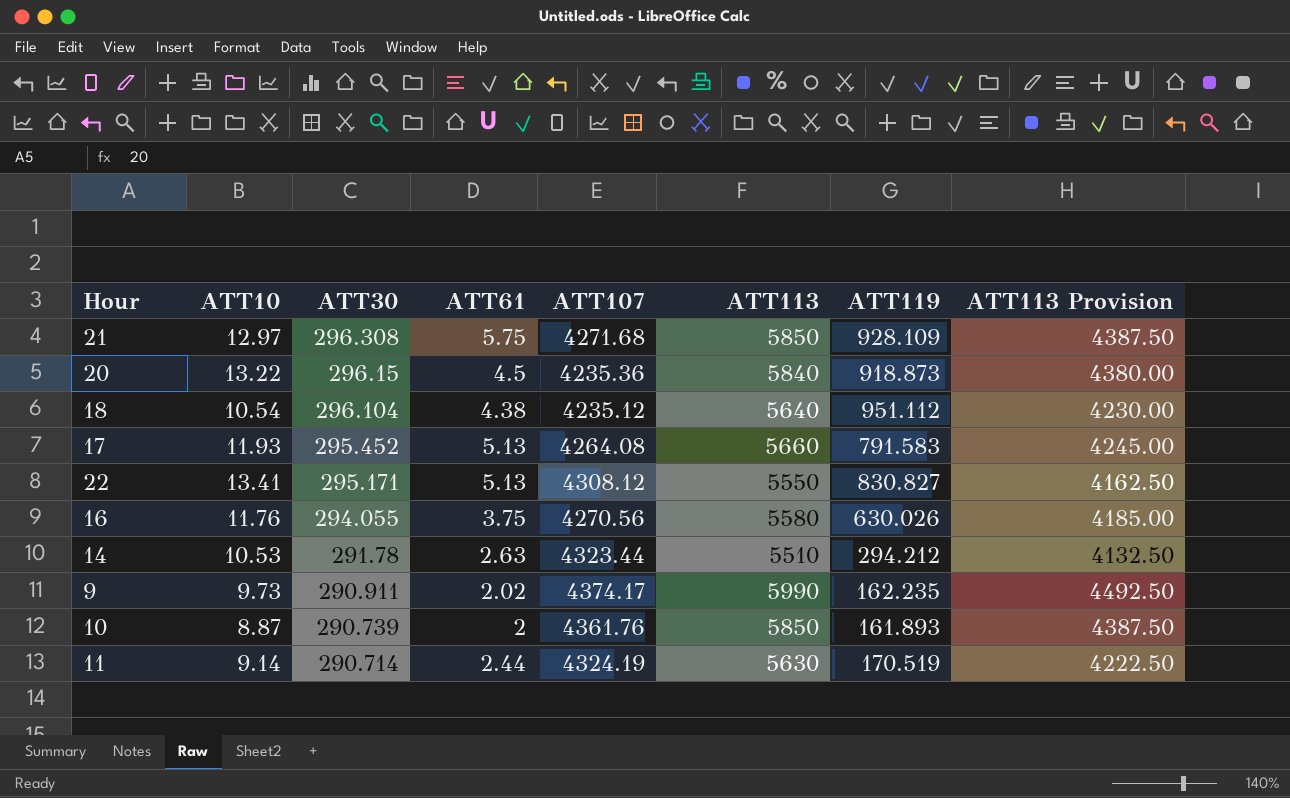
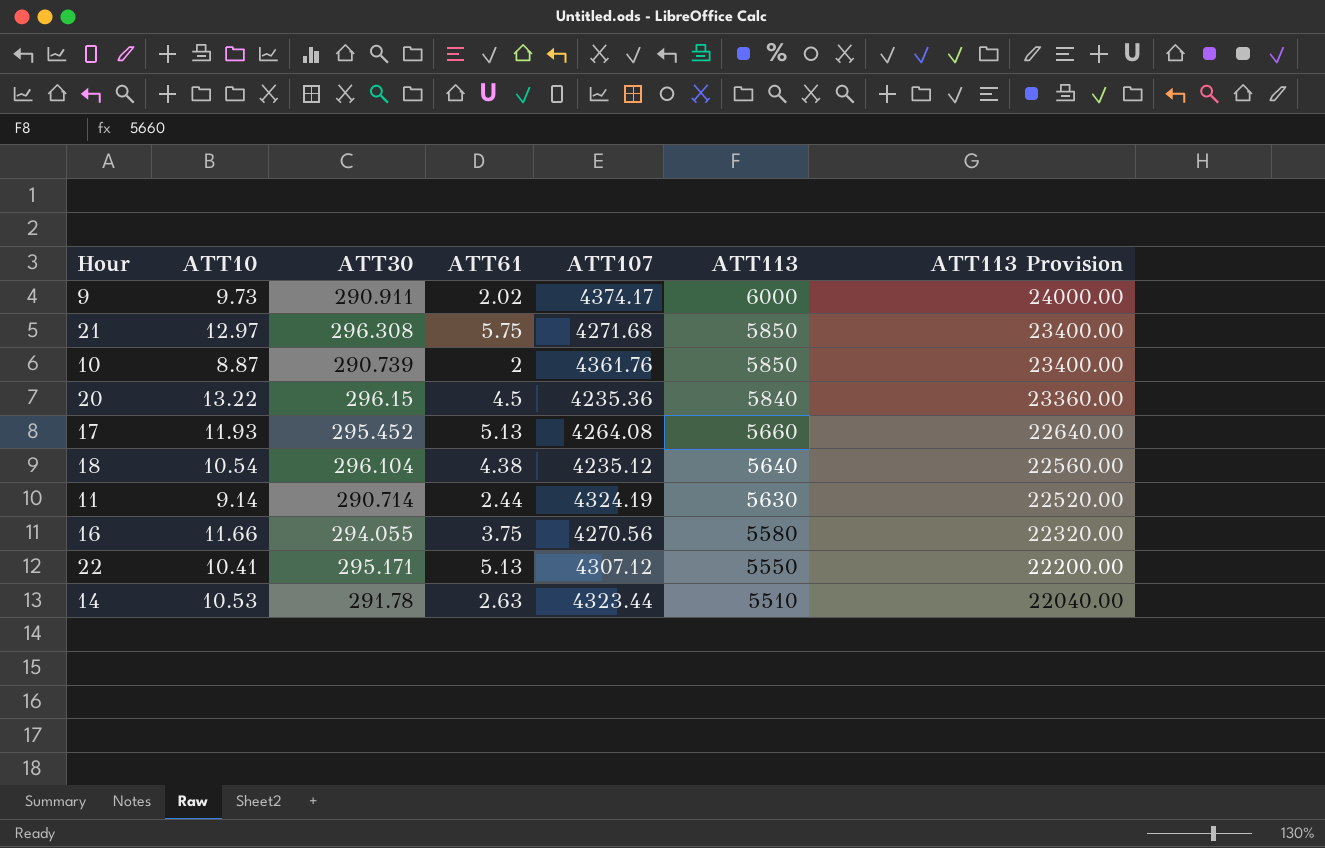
row order: ATT30 descending -> ATT113 descending
column ATT119 | position: 7 -> none
column ATT113 Provision | formula: [ATT113] * 0.75 -> [ATT113] * 4
9 | ATT113: 5990 -> 6000
16 | ATT10: 11.76 -> 11.66
22 | ATT10: 13.41 -> 10.41
22 | ATT107: 4308.12 -> 4307.12

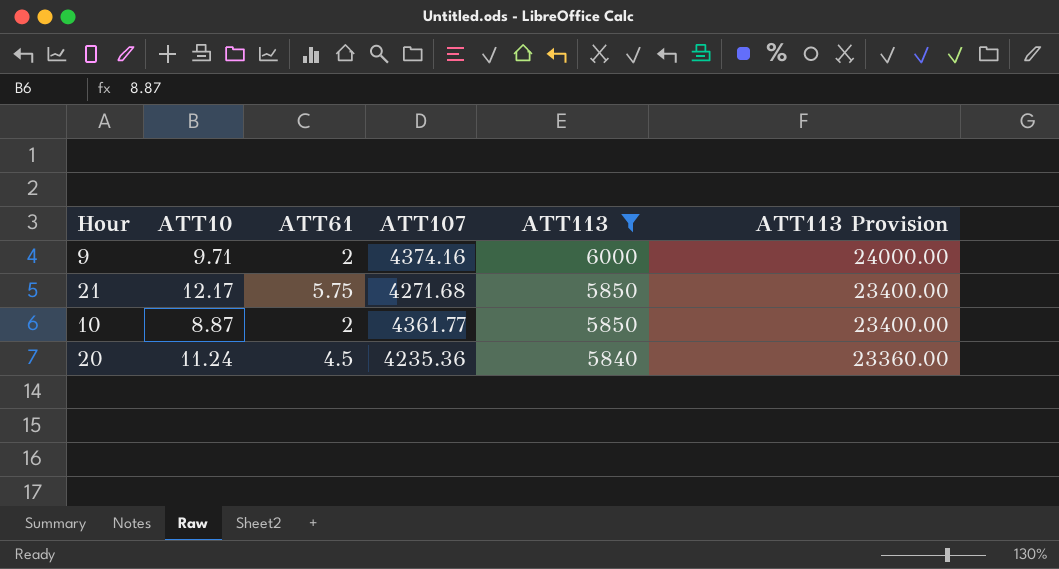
filter: none -> ATT113 >= 5840
column ATT30 | position: 3 -> none
9 | ATT10: 9.73 -> 9.71
9 | ATT61: 2.02 -> 2
9 | ATT107: 4374.17 -> 4374.16
21 | ATT10: 12.97 -> 12.17
10 | ATT107: 4361.76 -> 4361.77
20 | ATT10: 13.22 -> 11.24

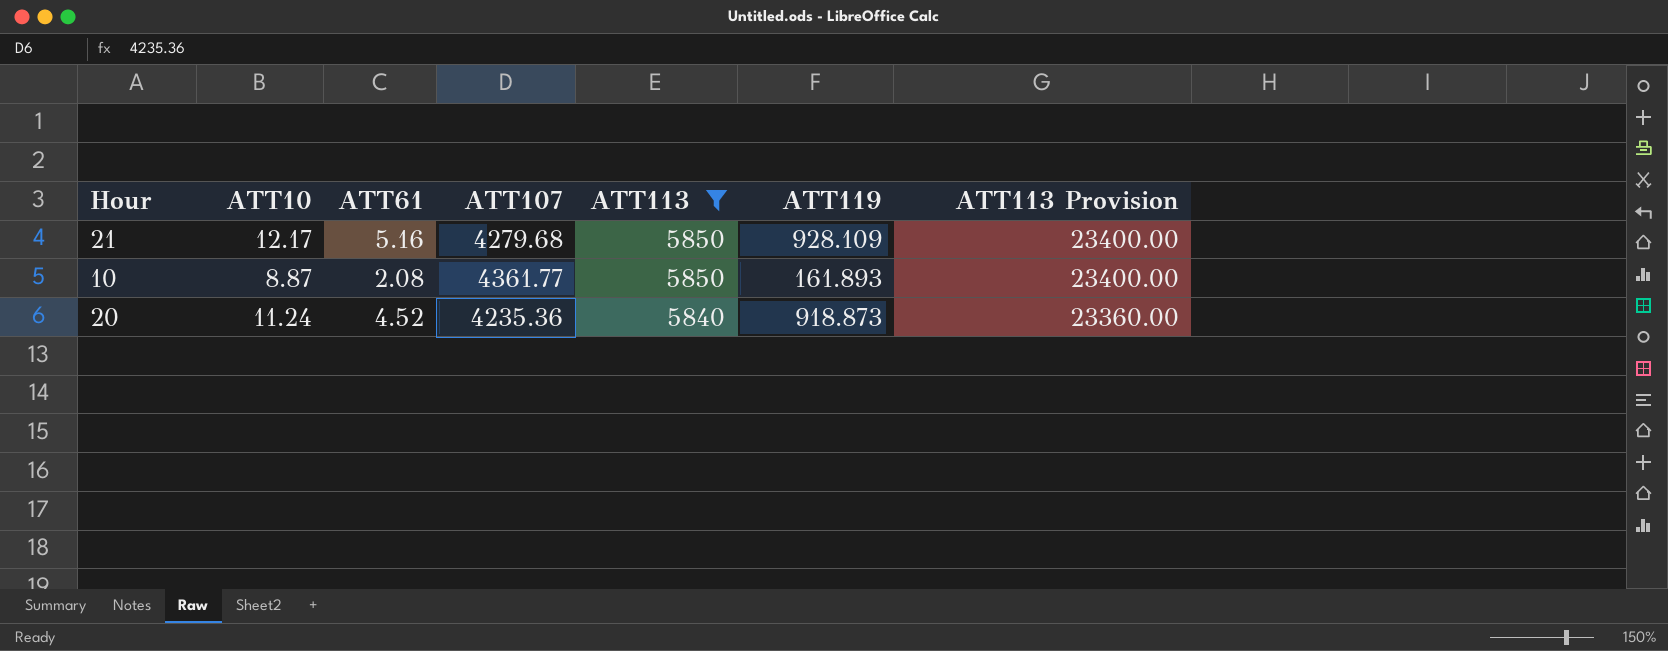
column ATT119 | position: none -> 6
row 9: 9.71 | 2 | 4374.16 | 6000 | 24000.00 -> none
21 | ATT61: 5.75 -> 5.16
21 | ATT107: 4271.68 -> 4279.68
10 | ATT61: 2 -> 2.08
20 | ATT61: 4.5 -> 4.52

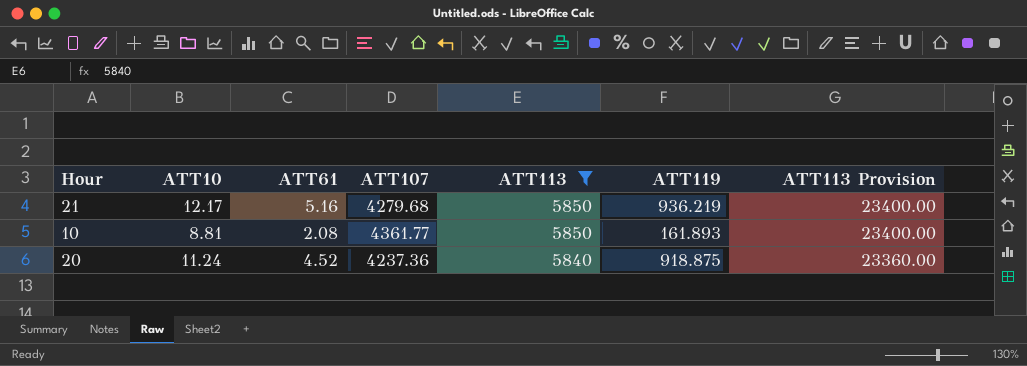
21 | ATT119: 928.109 -> 936.219
10 | ATT10: 8.87 -> 8.81
20 | ATT107: 4235.36 -> 4237.36
20 | ATT119: 918.873 -> 918.875

